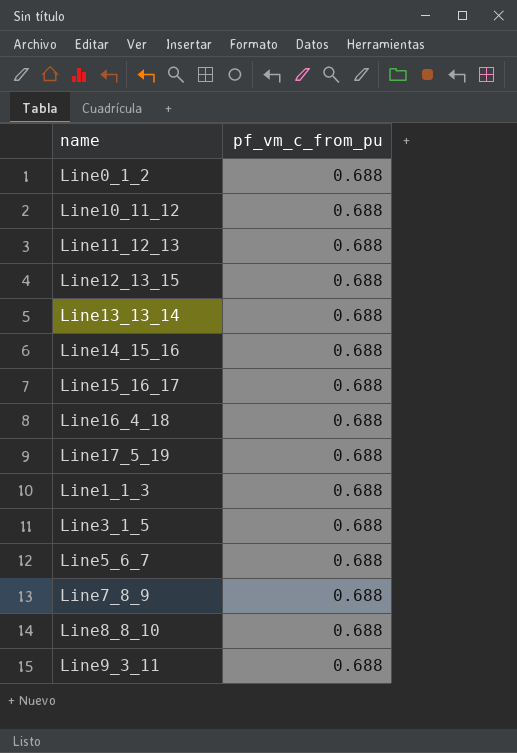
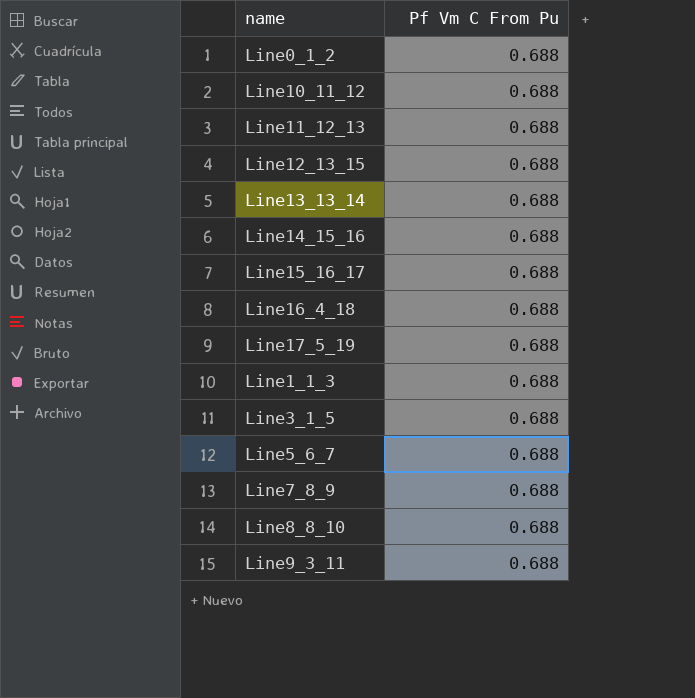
column name: pf_vm_c_from_pu -> Pf Vm C From Pu

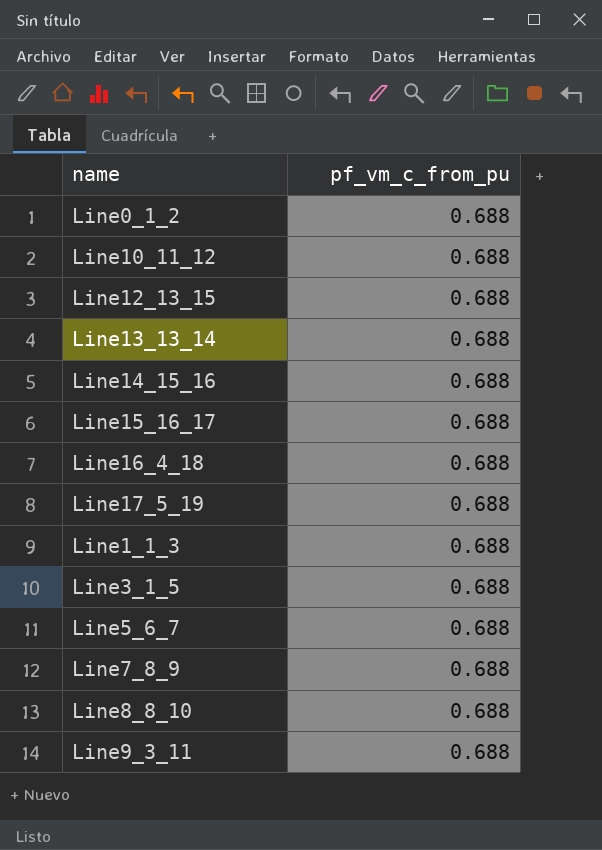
column name: Pf Vm C From Pu -> pf_vm_c_from_pu
row Line11_12_13: 0.688 -> none

